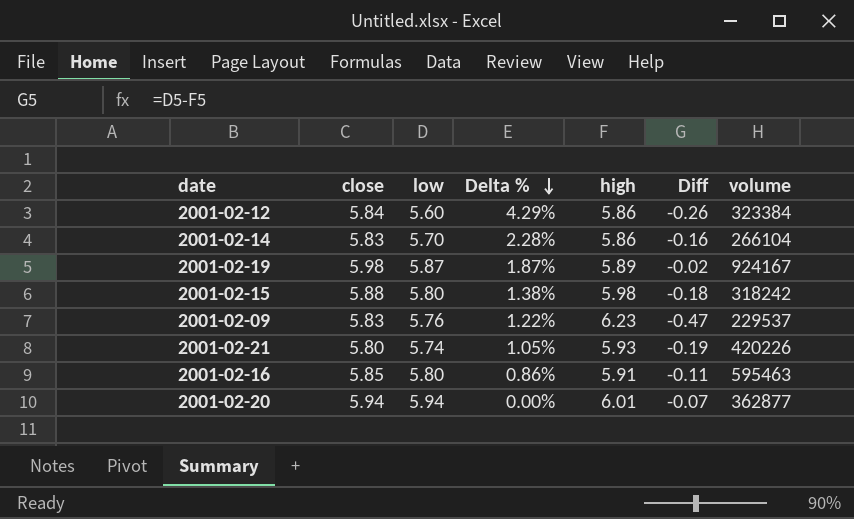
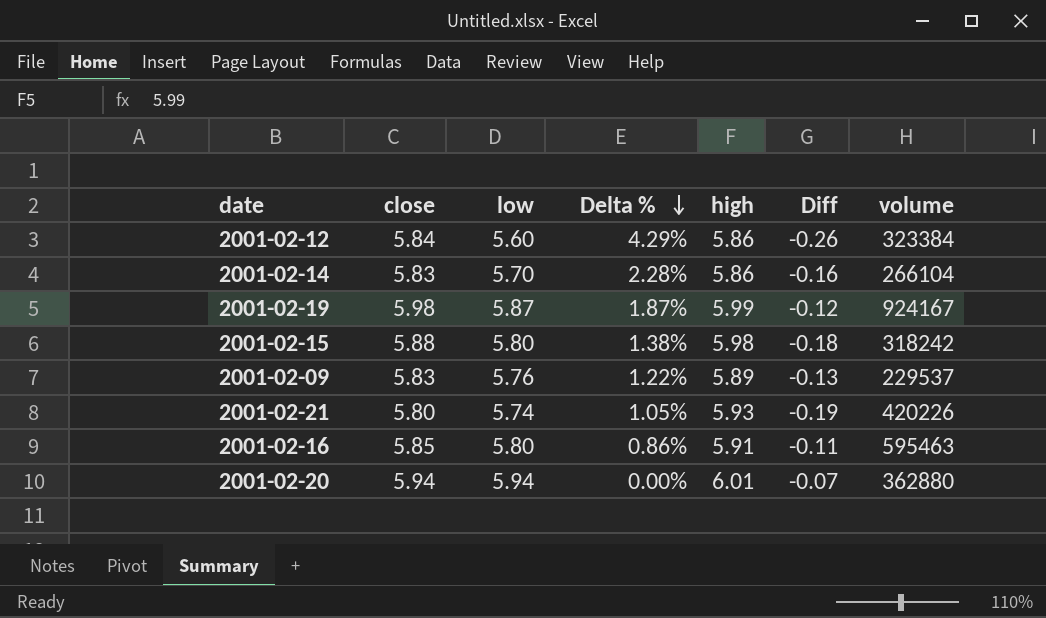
2001-02-19 | high: 5.89 -> 5.99
2001-02-19 | Diff: -0.02 -> -0.12
2001-02-09 | high: 6.23 -> 5.89
2001-02-09 | Diff: -0.47 -> -0.13
2001-02-20 | volume: 362877 -> 362880

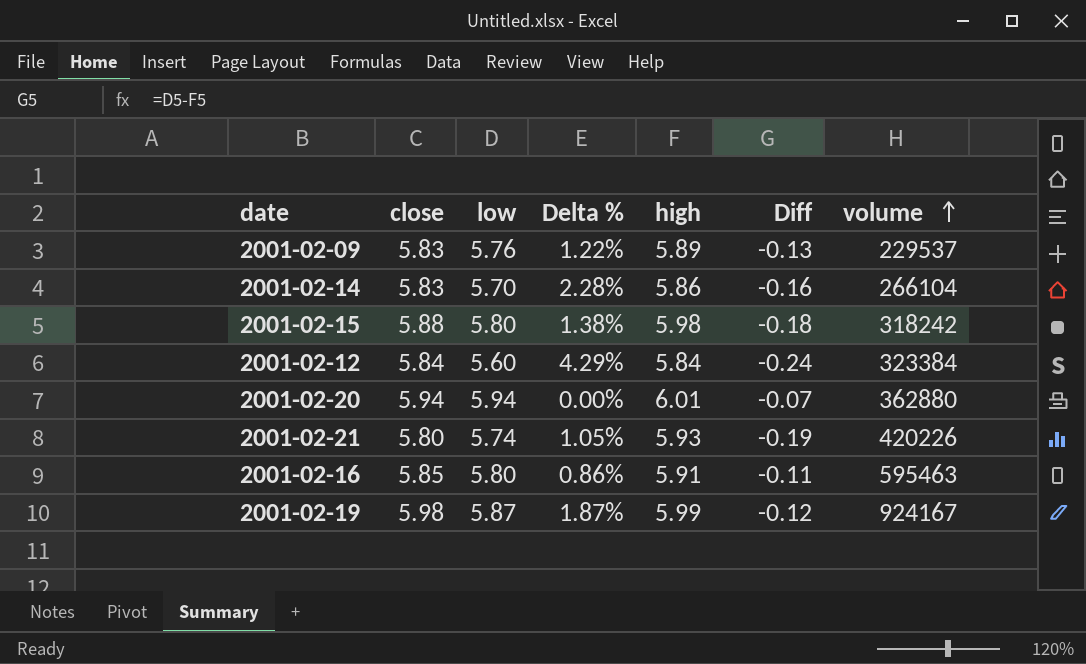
row order: Delta % descending -> volume ascending
2001-02-12 | high: 5.86 -> 5.84
2001-02-12 | Diff: -0.26 -> -0.24

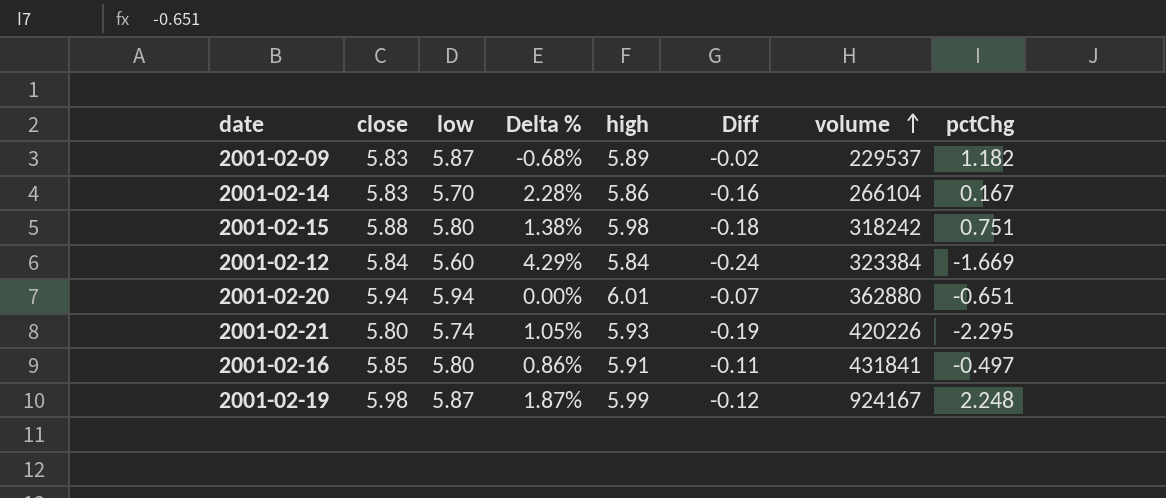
column pctChg | position: none -> 8
2001-02-09 | low: 5.76 -> 5.87
2001-02-09 | Delta %: 1.22% -> -0.68%
2001-02-09 | Diff: -0.13 -> -0.02
2001-02-16 | volume: 595463 -> 431841

